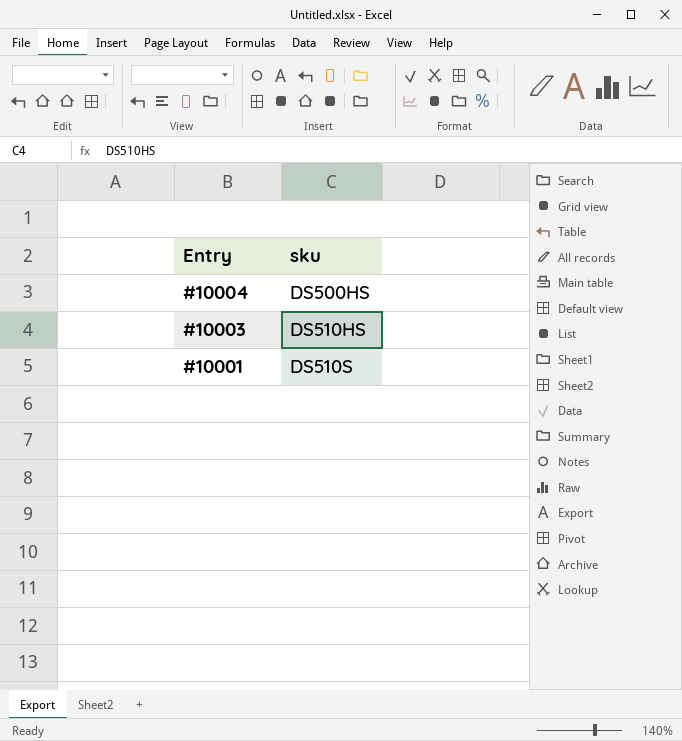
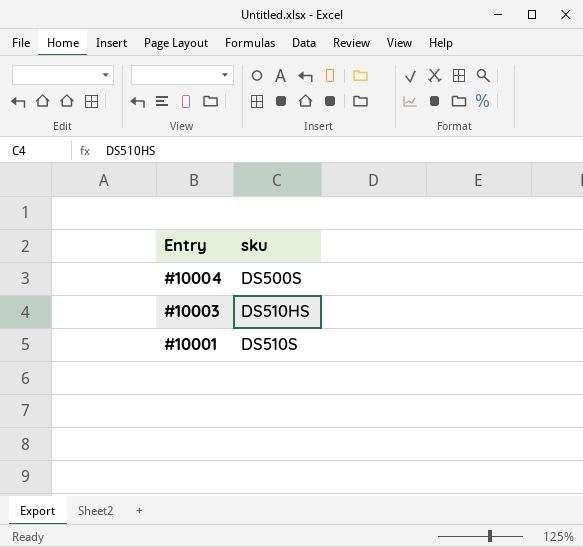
#10004 | sku: DS500HS -> DS500S

